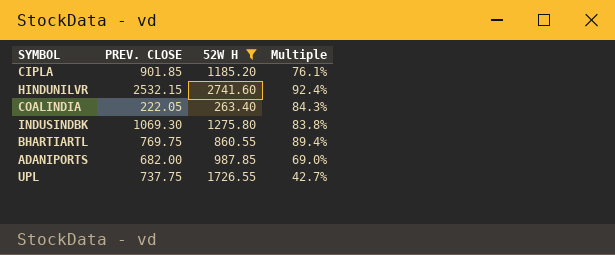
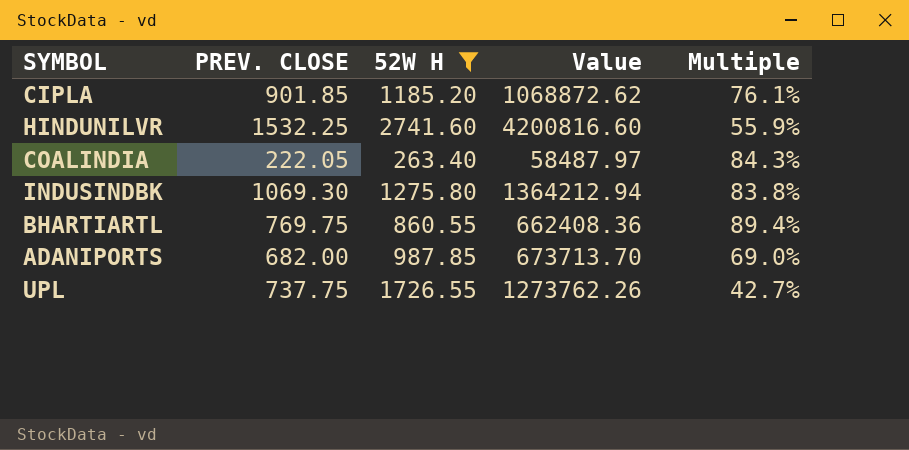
column Value | formula: none -> [PREV. CLOSE] * [52W H]
HINDUNILVR | PREV. CLOSE: 2532.15 -> 1532.25
HINDUNILVR | Multiple: 92.4% -> 55.9%

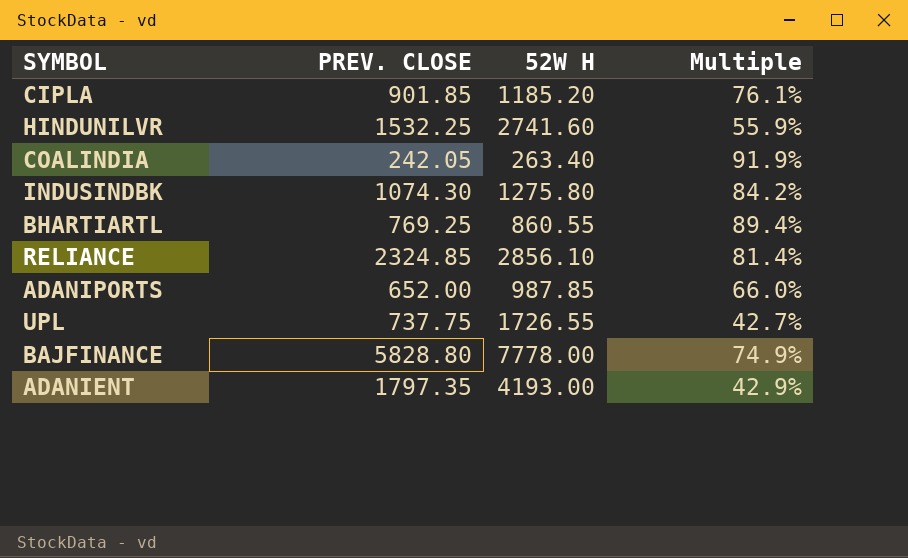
filter: 52W H <= 2741.60 -> none
column Value | formula: [PREV. CLOSE] * [52W H] -> none
COALINDIA | PREV. CLOSE: 222.05 -> 242.05
COALINDIA | Multiple: 84.3% -> 91.9%
INDUSINDBK | PREV. CLOSE: 1069.30 -> 1074.30
INDUSINDBK | Multiple: 83.8% -> 84.2%
BHARTIARTL | PREV. CLOSE: 769.75 -> 769.25
ADANIPORTS | PREV. CLOSE: 682.00 -> 652.00
ADANIPORTS | Multiple: 69.0% -> 66.0%

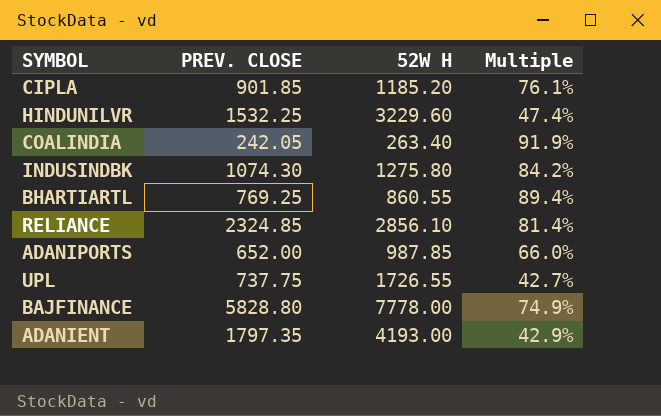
HINDUNILVR | 52W H: 2741.60 -> 3229.60
HINDUNILVR | Multiple: 55.9% -> 47.4%

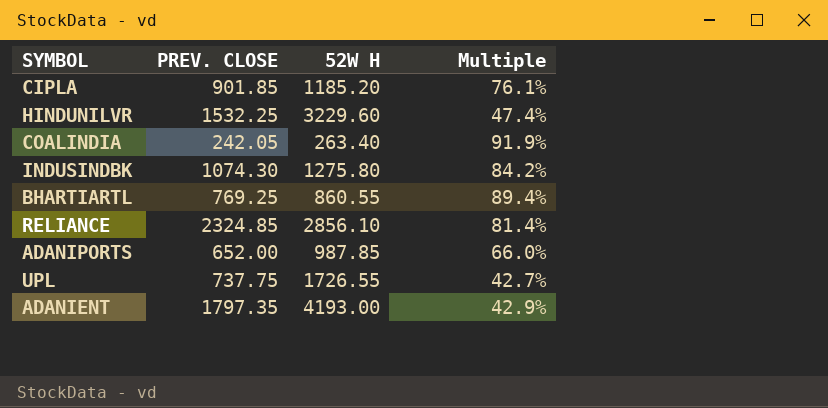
row BAJFINANCE: 5828.80 | 7778.00 | 74.9% -> none

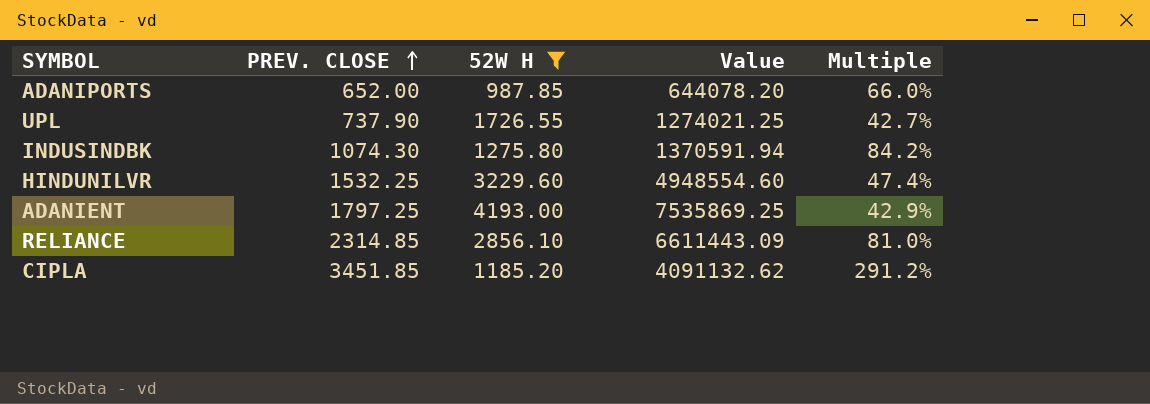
filter: none -> 52W H >= 987.85
row order: none -> PREV. CLOSE ascending
column Value | formula: none -> [PREV. CLOSE] * [52W H]
UPL | PREV. CLOSE: 737.75 -> 737.90
ADANIENT | PREV. CLOSE: 1797.35 -> 1797.25
RELIANCE | PREV. CLOSE: 2324.85 -> 2314.85
RELIANCE | Multiple: 81.4% -> 81.0%
CIPLA | PREV. CLOSE: 901.85 -> 3451.85
CIPLA | Multiple: 76.1% -> 291.2%

